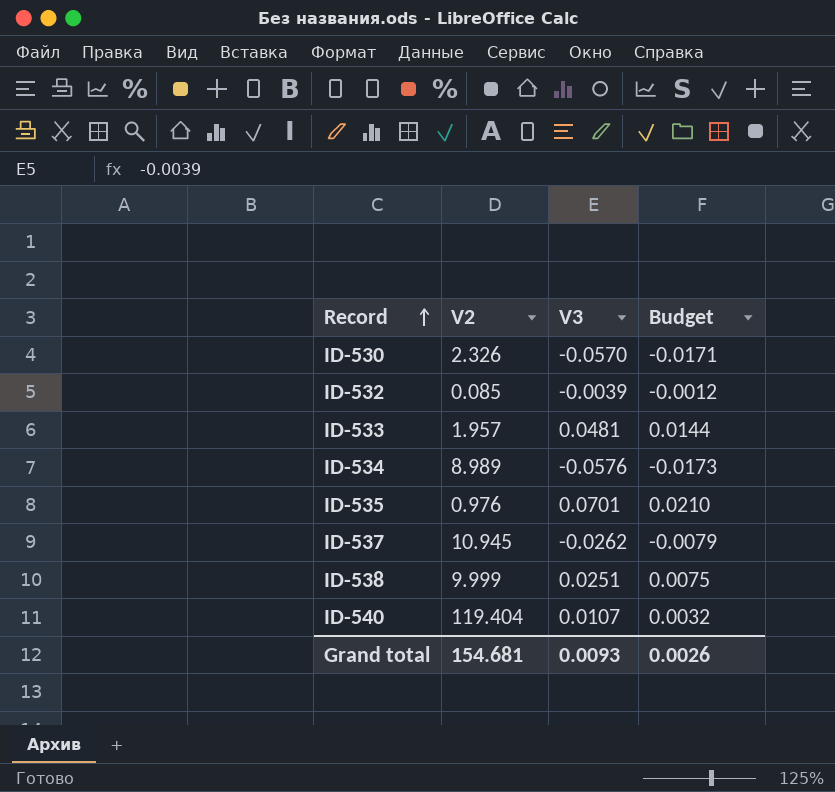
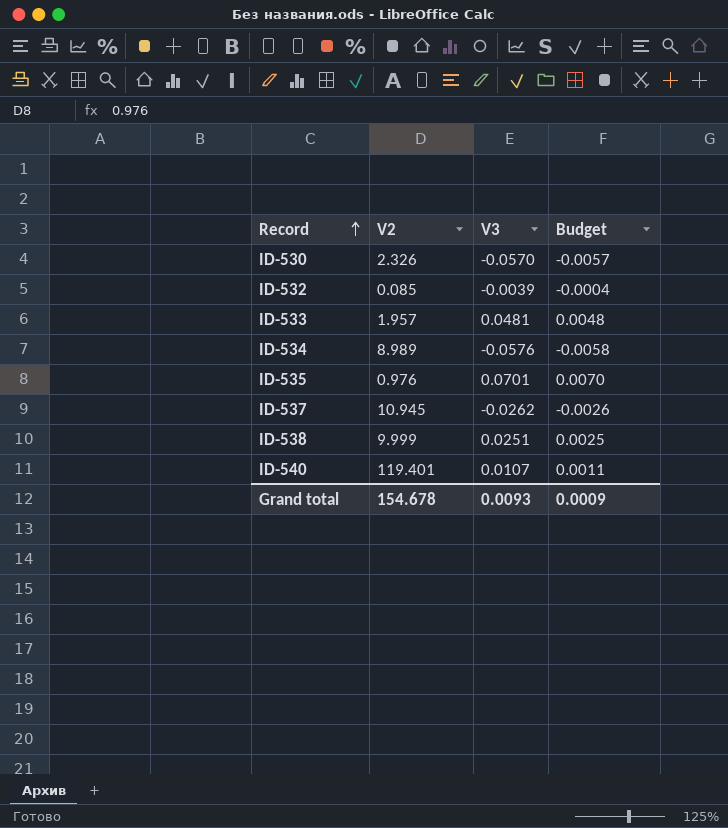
column Budget | formula: [V3] * 0.3 -> [V3] * 0.1
ID-540 | V2: 119.404 -> 119.401
Grand total | V2: 154.681 -> 154.678
Grand total | Budget: 0.0026 -> 0.0009

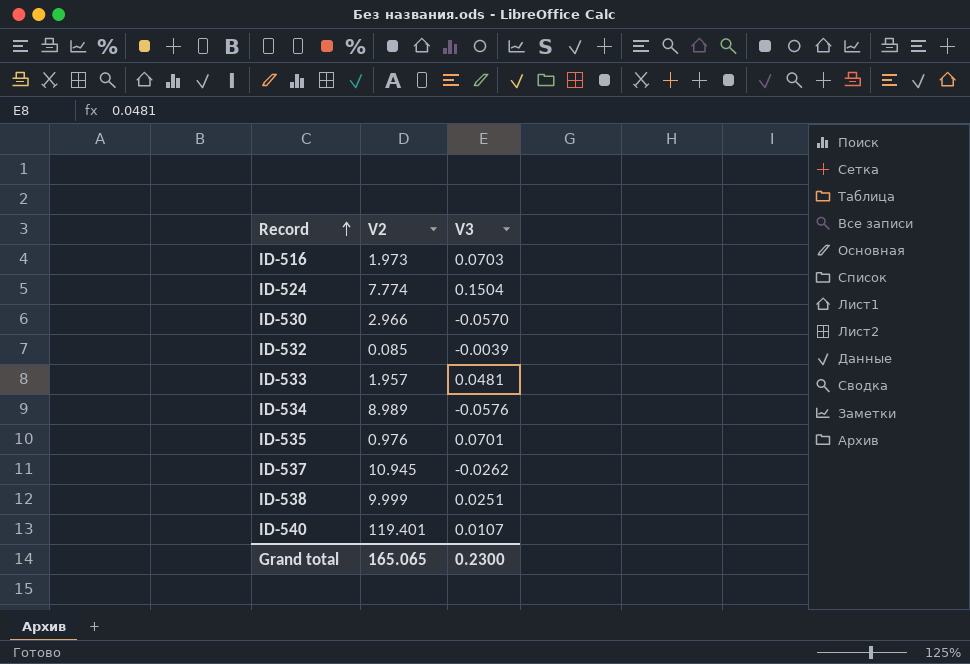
column Budget | formula: [V3] * 0.1 -> none
row ID-516: none -> 1.973 | 0.0703
row ID-524: none -> 7.774 | 0.1504
ID-530 | V2: 2.326 -> 2.966
Grand total | V2: 154.678 -> 165.065
Grand total | V3: 0.0093 -> 0.2300

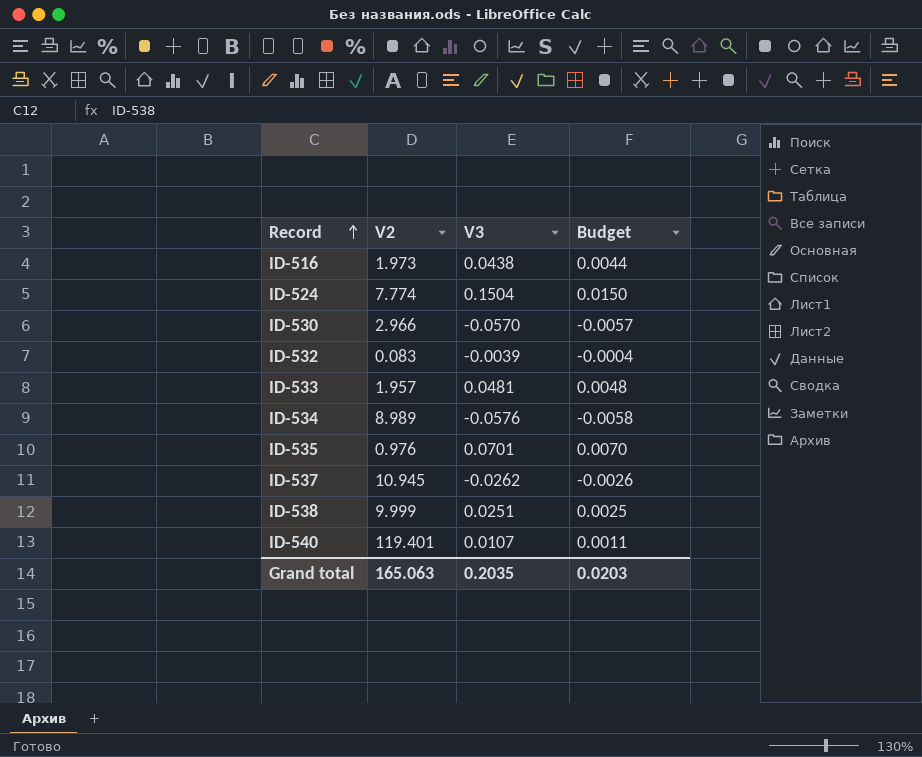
column Budget | formula: none -> [V3] * 0.1
ID-516 | V3: 0.0703 -> 0.0438
ID-532 | V2: 0.085 -> 0.083
Grand total | V2: 165.065 -> 165.063
Grand total | V3: 0.2300 -> 0.2035

